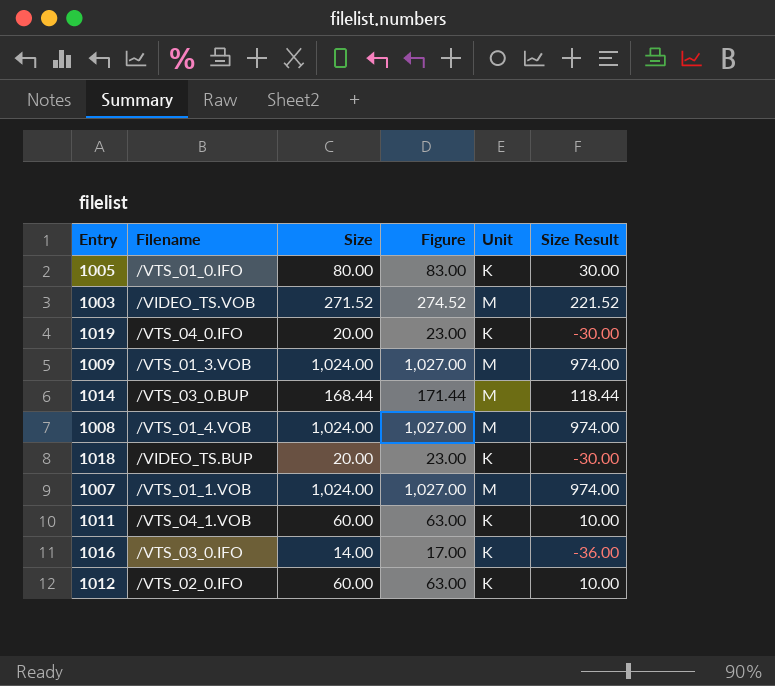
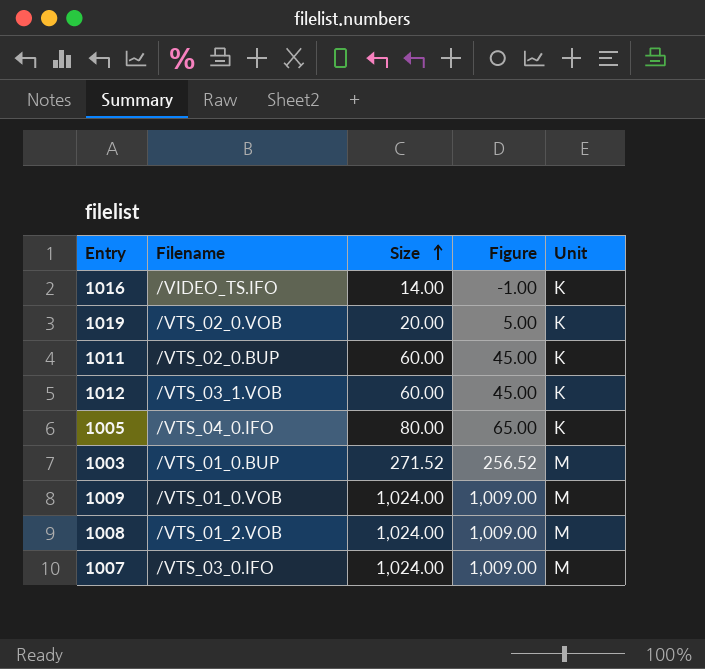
row order: none -> Size ascending
column Size Result | formula: [Size] - 50 -> none
column Figure | formula: [Size] + 3 -> [Size] - 15
row 1014: /VTS_03_0.BUP | 168.44 | 171.44 | M | 118.44 -> none
row 1018: /VIDEO_TS.BUP | 20.00 | 23.00 | K | -30.00 -> none
1016 | Filename: /VTS_03_0.IFO -> /VIDEO_TS.IFO
1019 | Filename: /VTS_04_0.IFO -> /VTS_02_0.VOB
1011 | Filename: /VTS_04_1.VOB -> /VTS_02_0.BUP
1012 | Filename: /VTS_02_0.IFO -> /VTS_03_1.VOB
1005 | Filename: /VTS_01_0.IFO -> /VTS_04_0.IFO
1003 | Filename: /VIDEO_TS.VOB -> /VTS_01_0.BUP
1009 | Filename: /VTS_01_3.VOB -> /VTS_01_0.VOB
1008 | Filename: /VTS_01_4.VOB -> /VTS_01_2.VOB
1007 | Filename: /VTS_01_1.VOB -> /VTS_03_0.IFO

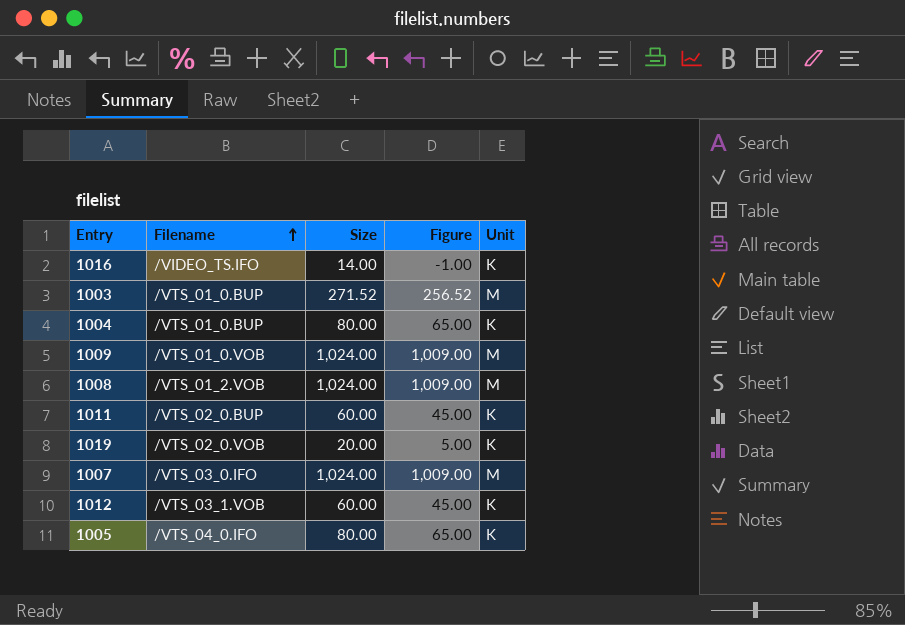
row order: Size ascending -> Filename ascending
row 1004: none -> /VTS_01_0.BUP | 80.00 | 65.00 | K

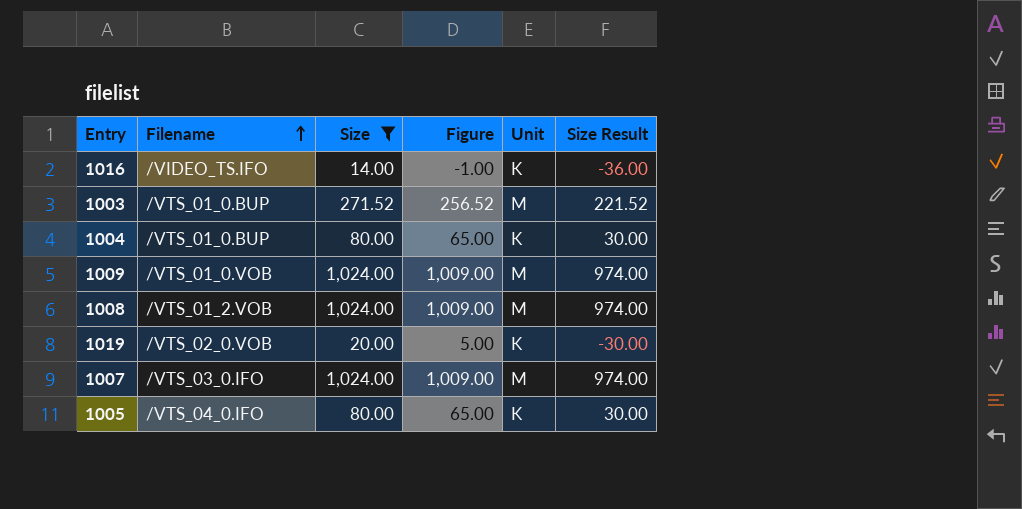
filter: none -> Size != 60.00
column Size Result | formula: none -> [Size] - 50

